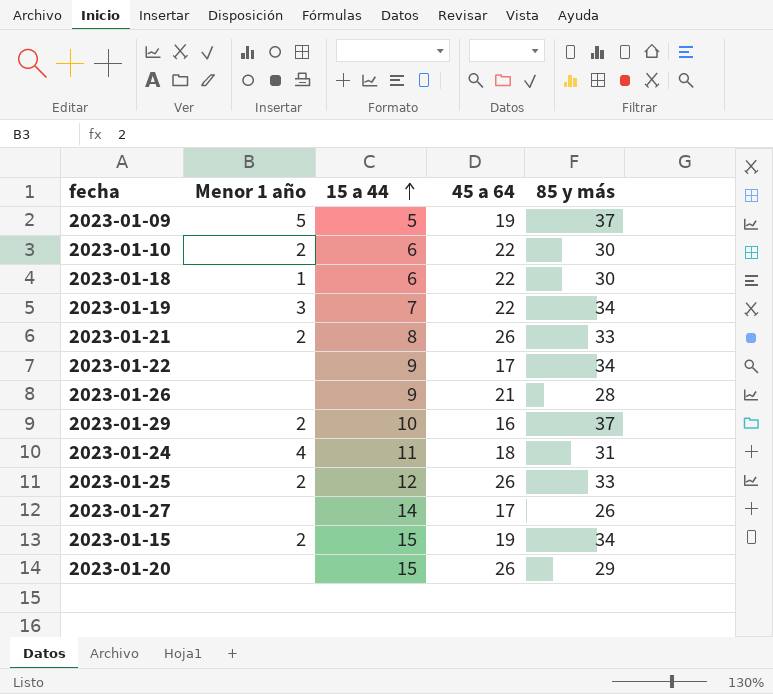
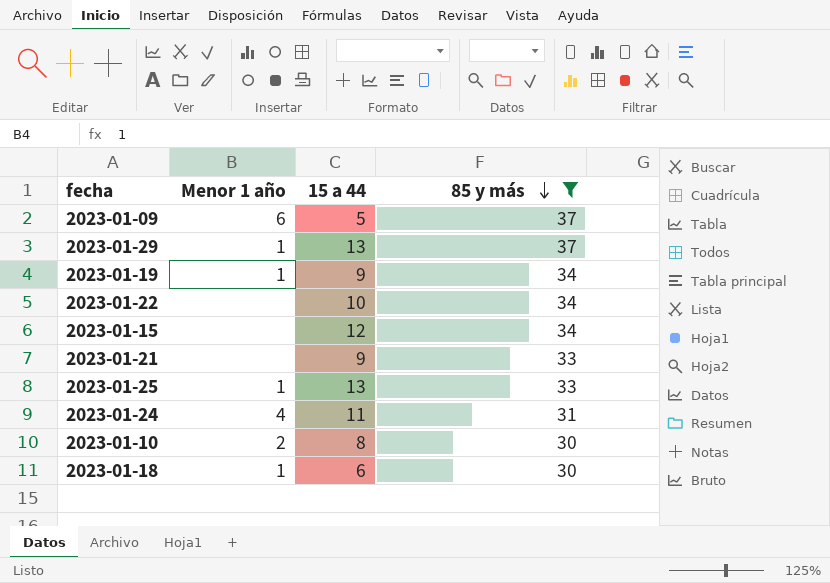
filter: none -> 85 y más >= 30
row order: 15 a 44 ascending -> 85 y más descending
column 45 a 64 | position: 4 -> none
2023-01-09 | Menor 1 año: 5 -> 6
2023-01-29 | Menor 1 año: 2 -> 1
2023-01-29 | 15 a 44: 10 -> 13
2023-01-19 | Menor 1 año: 3 -> 1
2023-01-19 | 15 a 44: 7 -> 9
2023-01-22 | 15 a 44: 9 -> 10
2023-01-15 | Menor 1 año: 2 -> none
2023-01-15 | 15 a 44: 15 -> 12
2023-01-21 | Menor 1 año: 2 -> none
2023-01-21 | 15 a 44: 8 -> 9
2023-01-25 | Menor 1 año: 2 -> 1
2023-01-25 | 15 a 44: 12 -> 13
2023-01-10 | 15 a 44: 6 -> 8

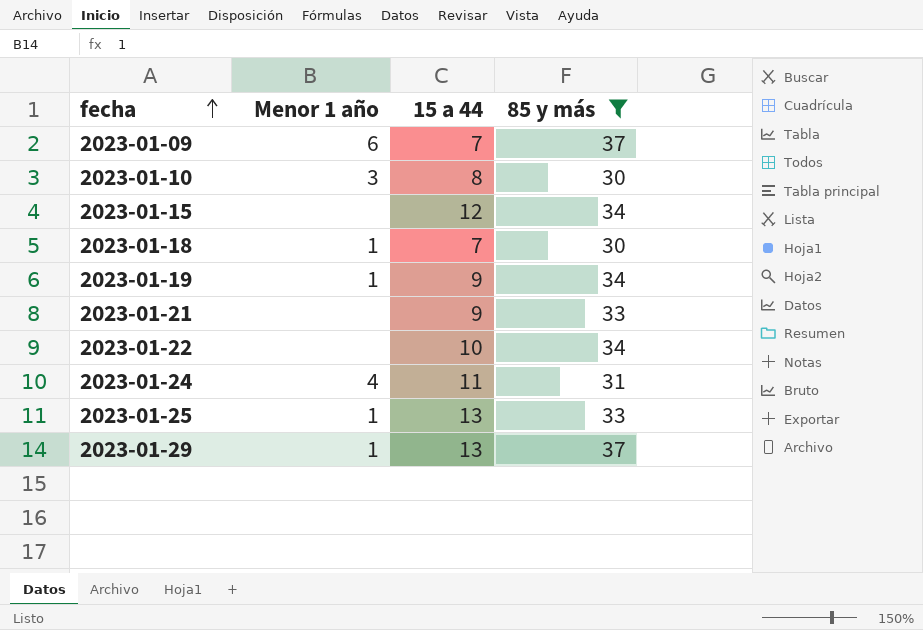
row order: 85 y más descending -> fecha ascending
2023-01-09 | 15 a 44: 5 -> 7
2023-01-10 | Menor 1 año: 2 -> 3
2023-01-18 | 15 a 44: 6 -> 7

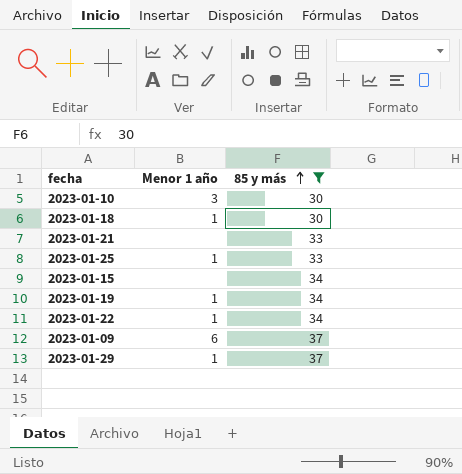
row order: fecha ascending -> 85 y más ascending
column 15 a 44 | position: 3 -> none
row 2023-01-24: 4 | 11 | 31 -> none
2023-01-22 | Menor 1 año: none -> 1

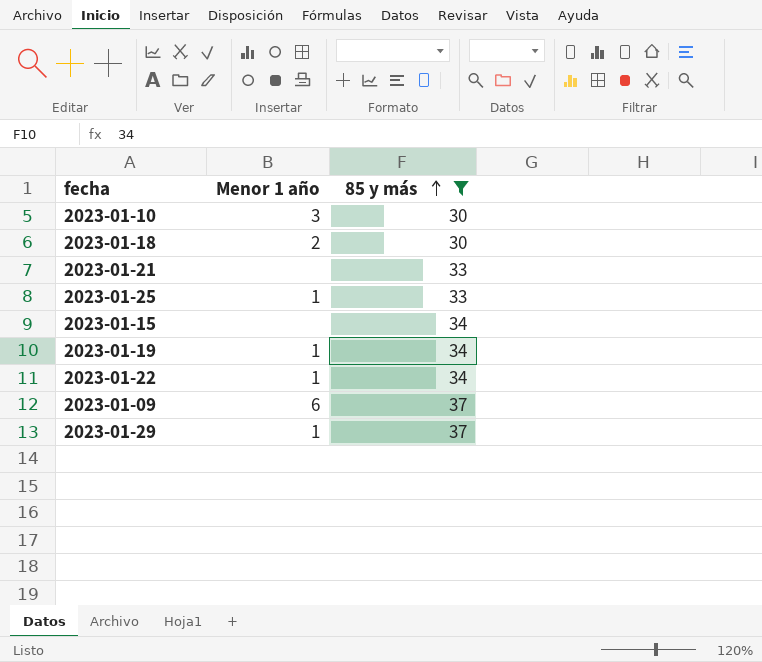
2023-01-18 | Menor 1 año: 1 -> 2

